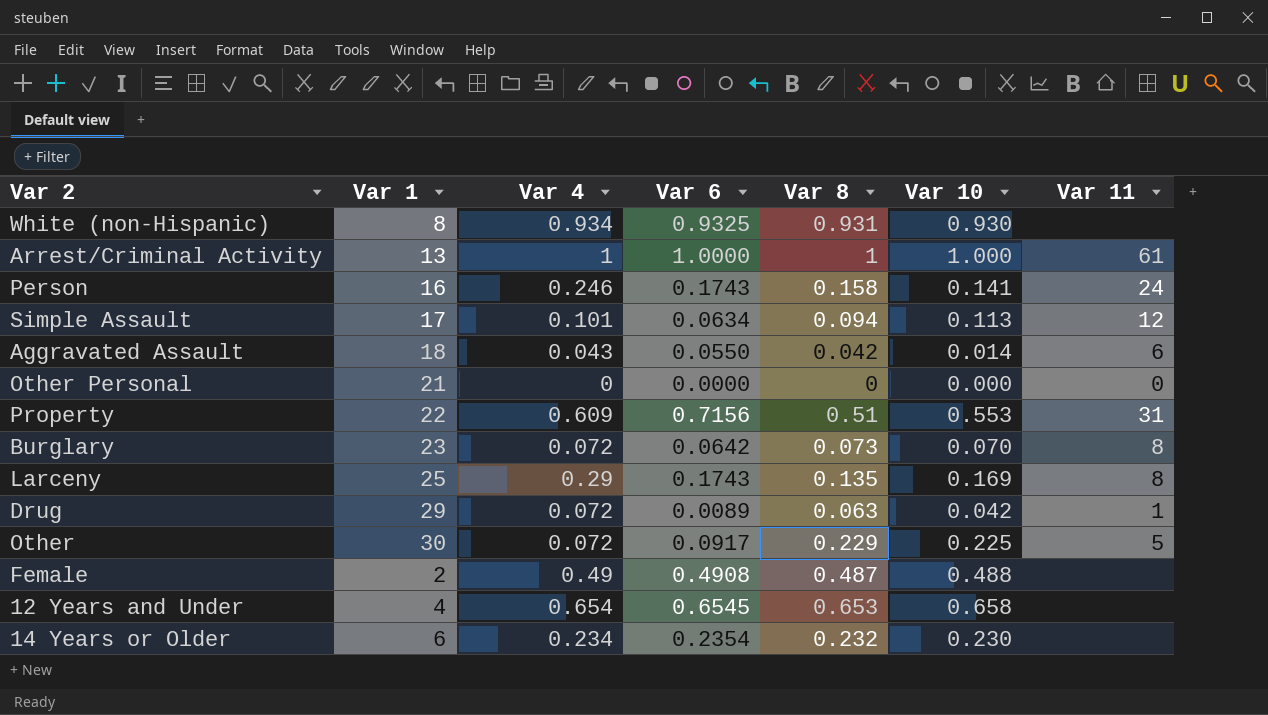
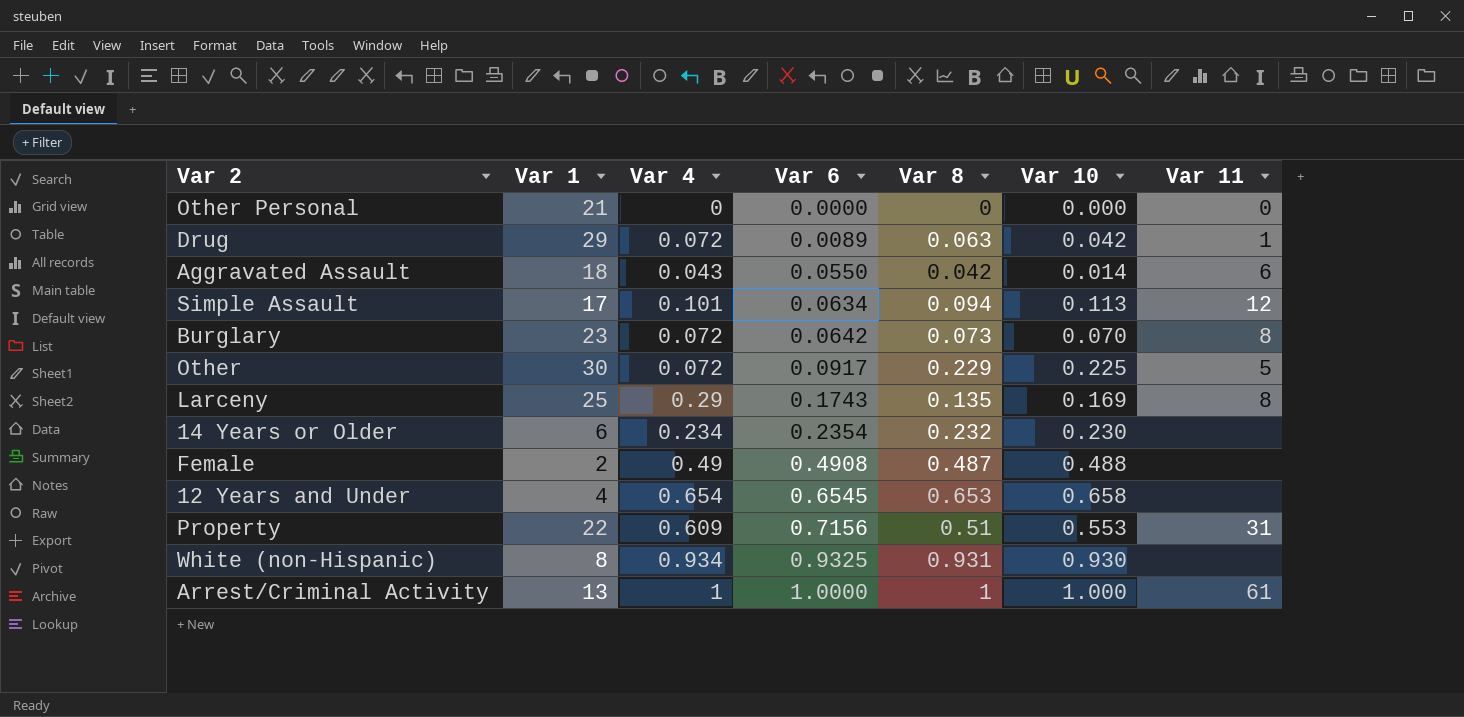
row order: none -> Var 6 ascending
row Person: 16 | 0.246 | 0.1743 | 0.158 | 0.141 | 24 -> none

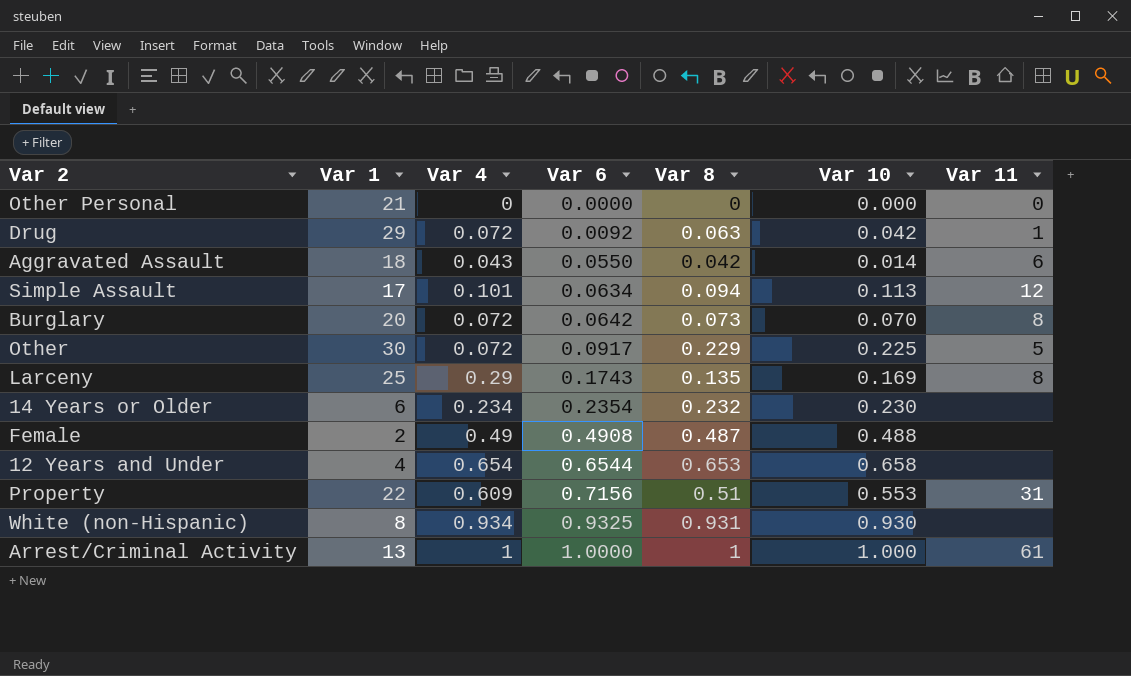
Drug | Var 6: 0.0089 -> 0.0092
Burglary | Var 1: 23 -> 20
12 Years and Under | Var 6: 0.6545 -> 0.6544

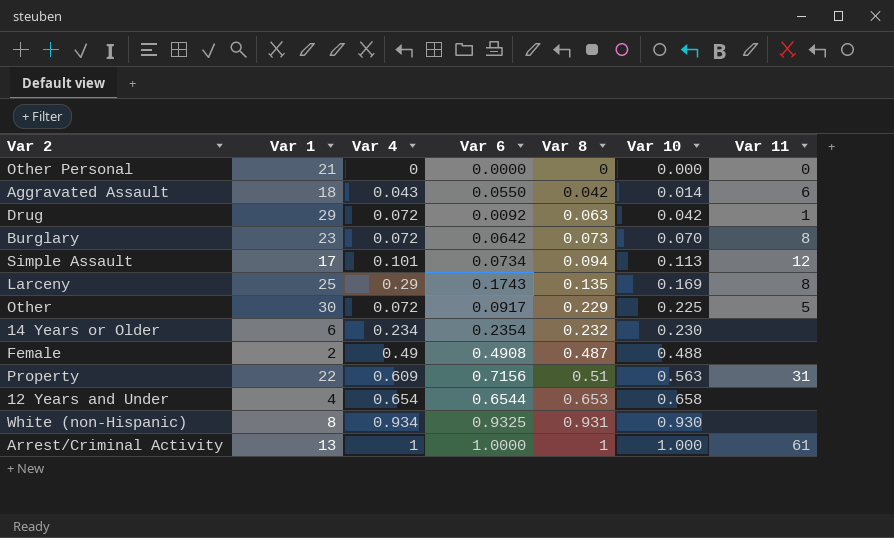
row order: Var 6 ascending -> Var 8 ascending
Burglary | Var 1: 20 -> 23
Simple Assault | Var 6: 0.0634 -> 0.0734
Property | Var 10: 0.553 -> 0.563

